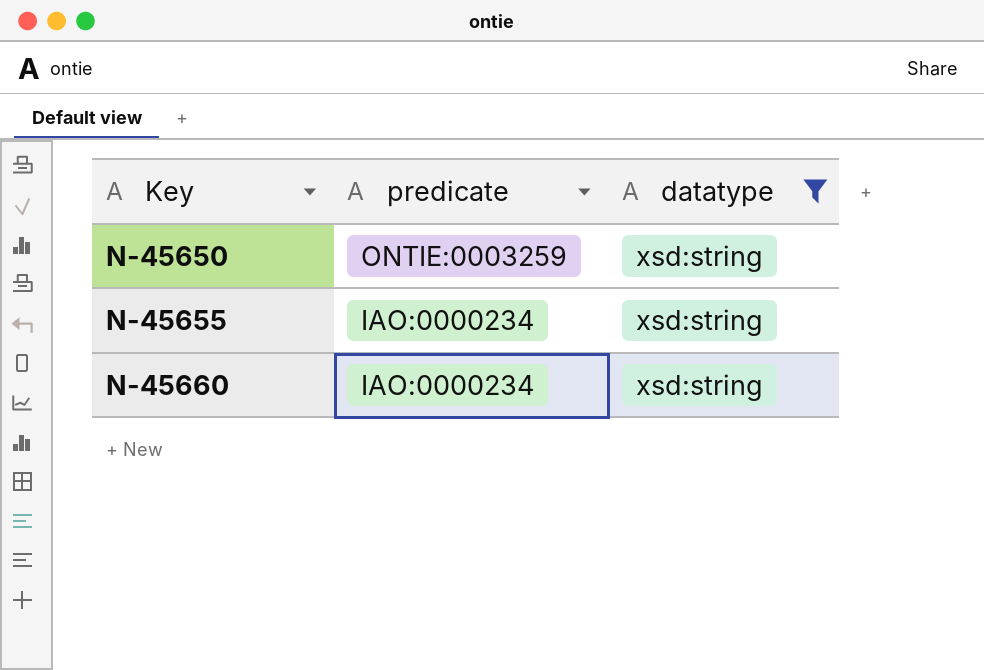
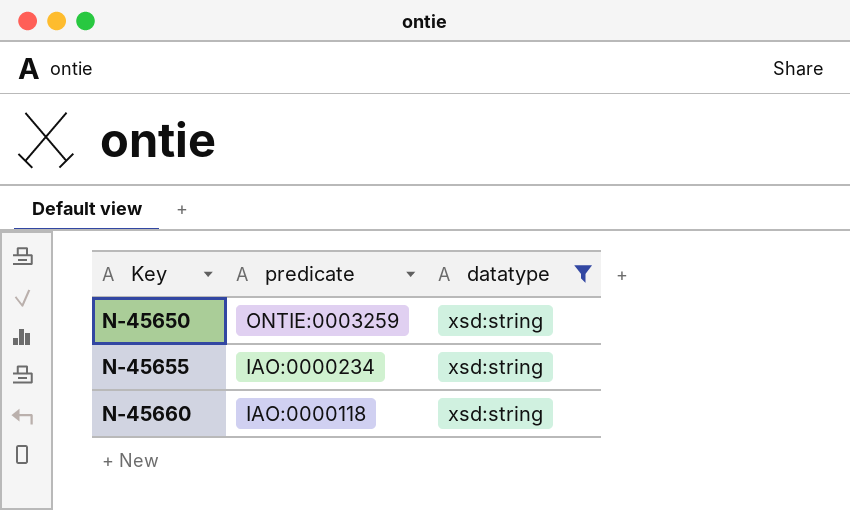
N-45660 | predicate: IAO:0000234 -> IAO:0000118

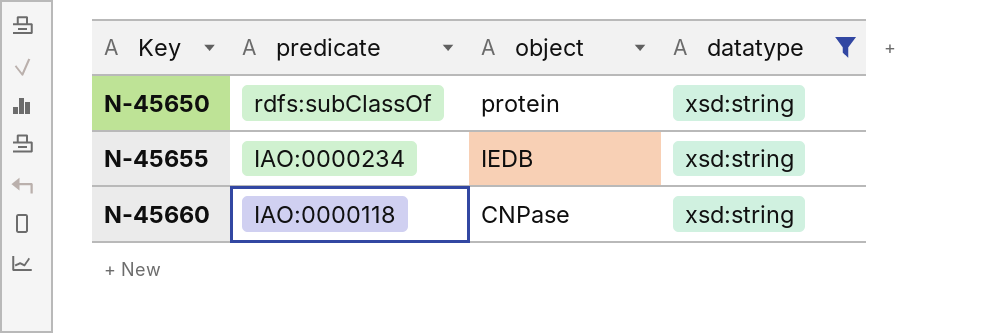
column object | position: none -> 3
N-45650 | predicate: ONTIE:0003259 -> rdfs:subClassOf

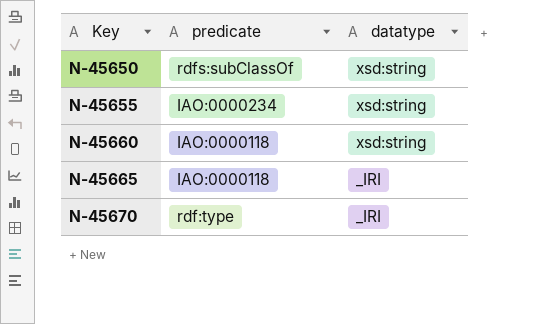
filter: datatype = xsd:string -> none
column object | position: 3 -> none

